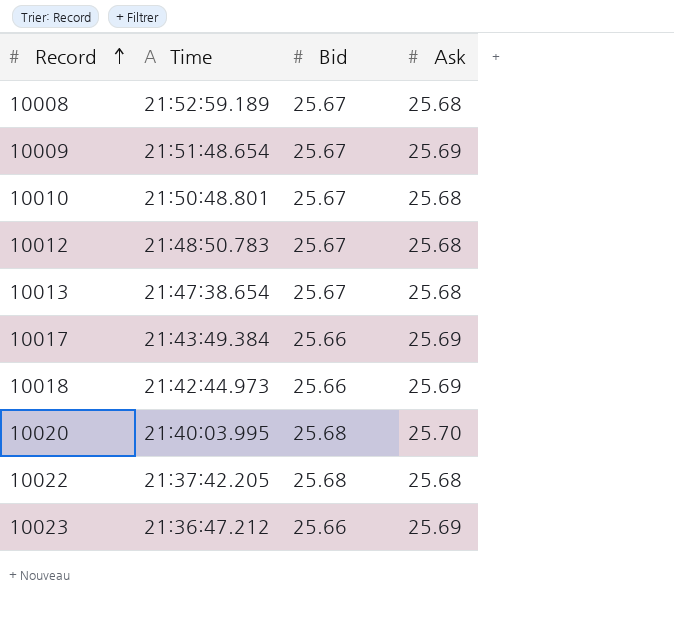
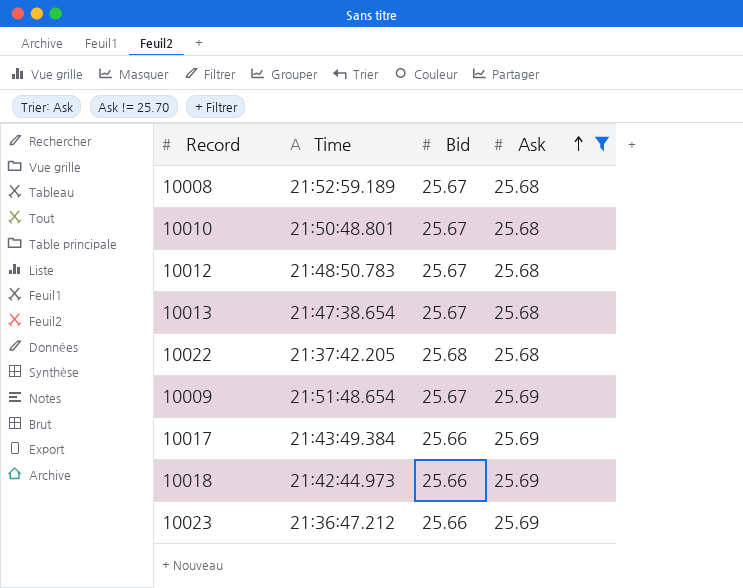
filter: none -> Ask != 25.70
row order: Record ascending -> Ask ascending

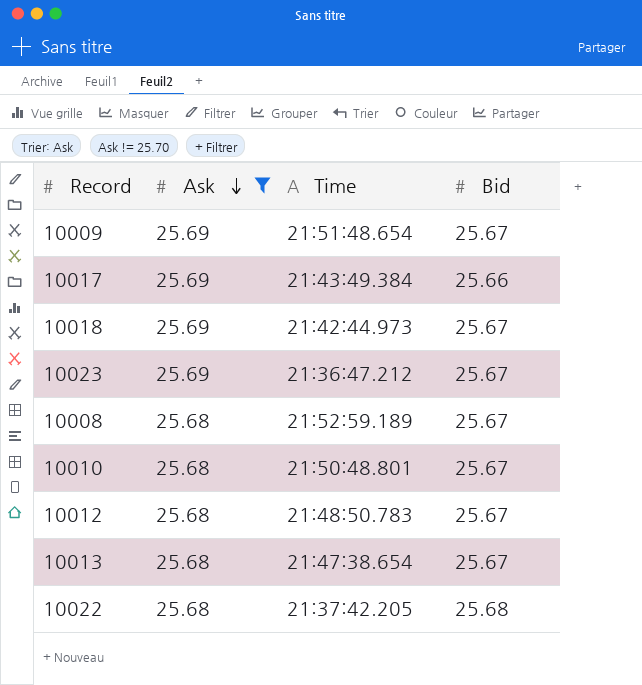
row order: Ask ascending -> Ask descending
column Ask | position: 4 -> 2
10018 | Bid: 25.66 -> 25.67
10023 | Bid: 25.66 -> 25.67

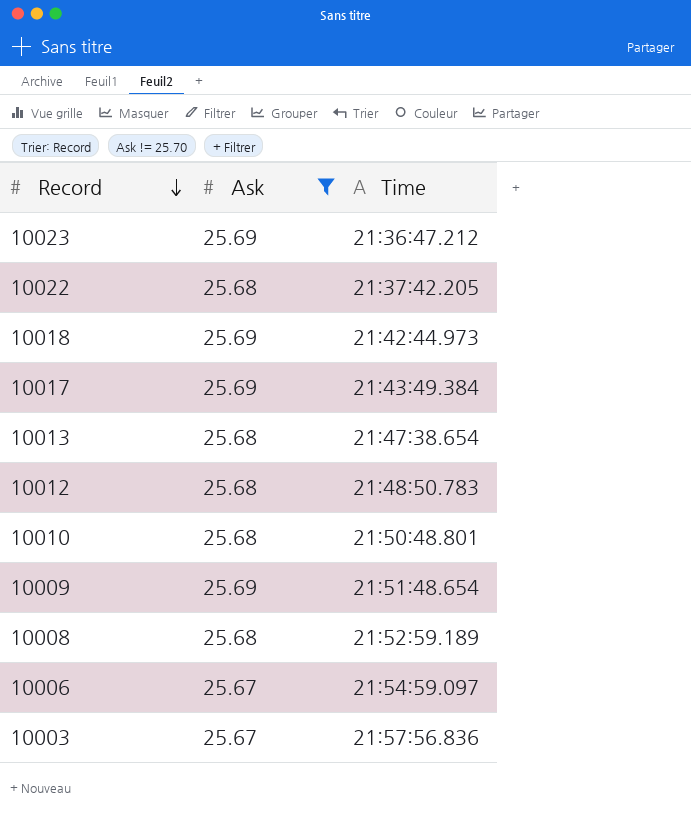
row order: Ask descending -> Record descending
column Bid | position: 4 -> none
row 10006: none -> 25.67 | 21:54:59.097
row 10003: none -> 25.67 | 21:57:56.836

